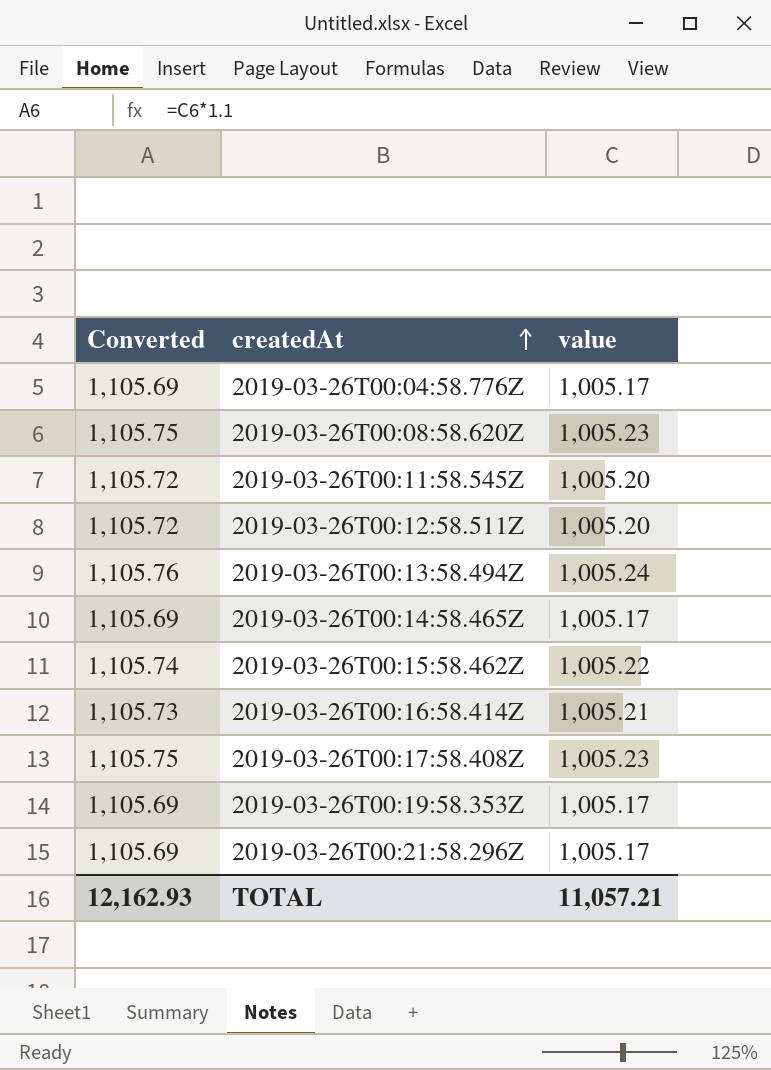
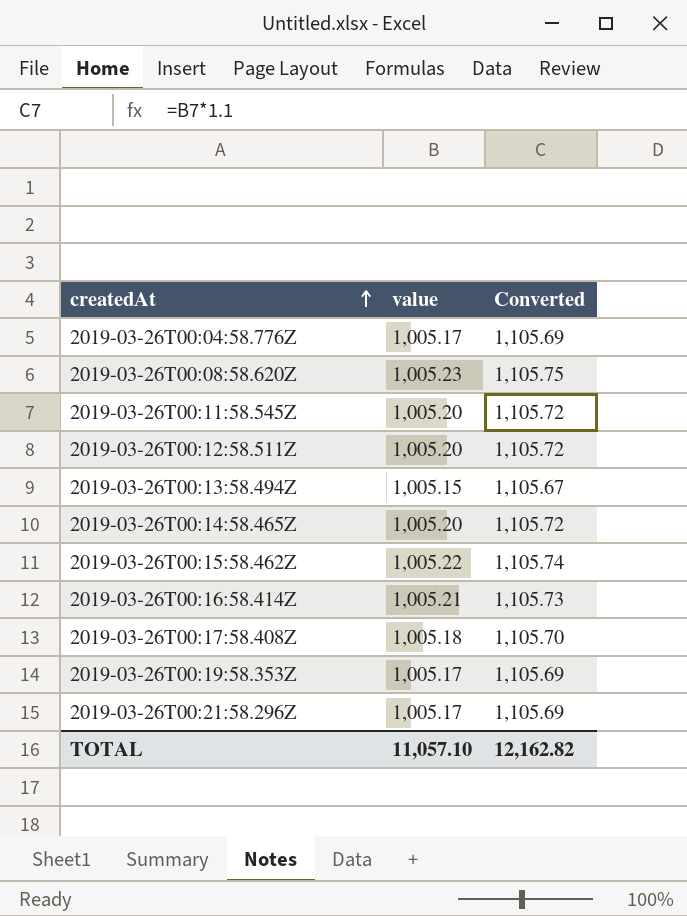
column Converted | position: 1 -> 3
2019-03-26T00:13:58.494Z | value: 1,005.24 -> 1,005.15
2019-03-26T00:13:58.494Z | Converted: 1,105.76 -> 1,105.67
2019-03-26T00:14:58.465Z | value: 1,005.17 -> 1,005.20
2019-03-26T00:14:58.465Z | Converted: 1,105.69 -> 1,105.72
2019-03-26T00:17:58.408Z | value: 1,005.23 -> 1,005.18
2019-03-26T00:17:58.408Z | Converted: 1,105.75 -> 1,105.70
TOTAL | value: 11,057.21 -> 11,057.10
TOTAL | Converted: 12,162.93 -> 12,162.82

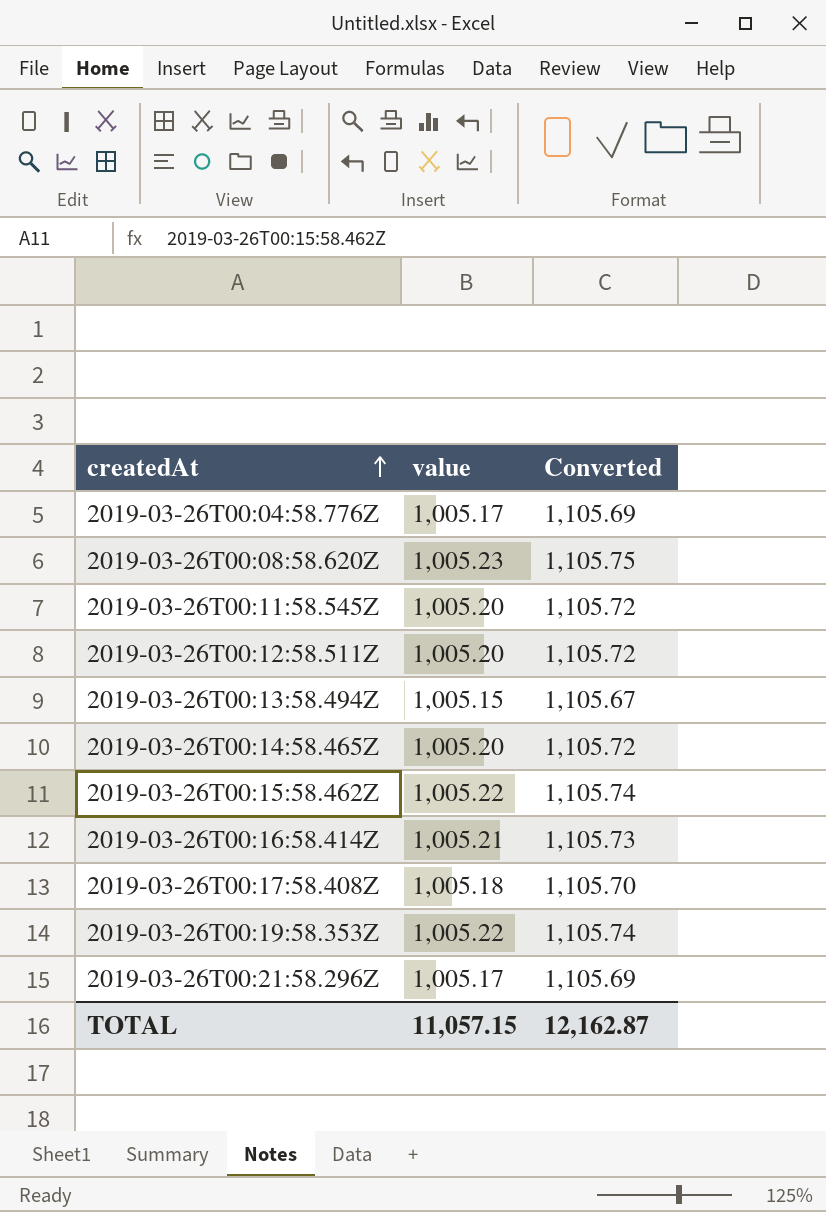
2019-03-26T00:19:58.353Z | value: 1,005.17 -> 1,005.22
2019-03-26T00:19:58.353Z | Converted: 1,105.69 -> 1,105.74
TOTAL | value: 11,057.10 -> 11,057.15
TOTAL | Converted: 12,162.82 -> 12,162.87

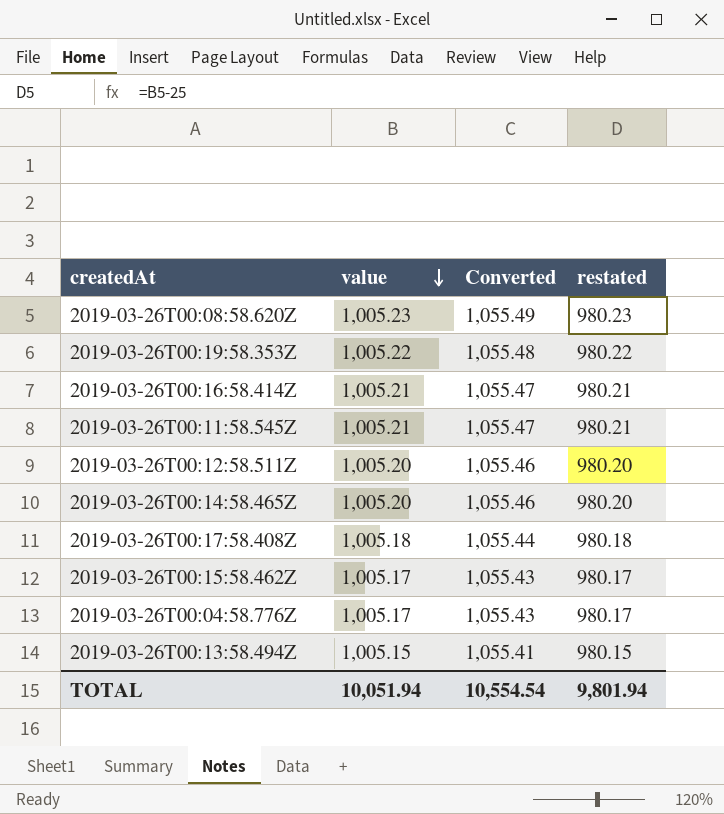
row order: createdAt ascending -> value descending
column Converted | formula: [value] * 1.1 -> [value] * 1.05
column restated | formula: none -> [value] - 25
row 2019-03-26T00:21:58.296Z: 1,005.17 | 1,105.69 -> none
2019-03-26T00:11:58.545Z | value: 1,005.20 -> 1,005.21
2019-03-26T00:15:58.462Z | value: 1,005.22 -> 1,005.17
TOTAL | value: 11,057.15 -> 10,051.94
TOTAL | Converted: 12,162.87 -> 10,554.54

